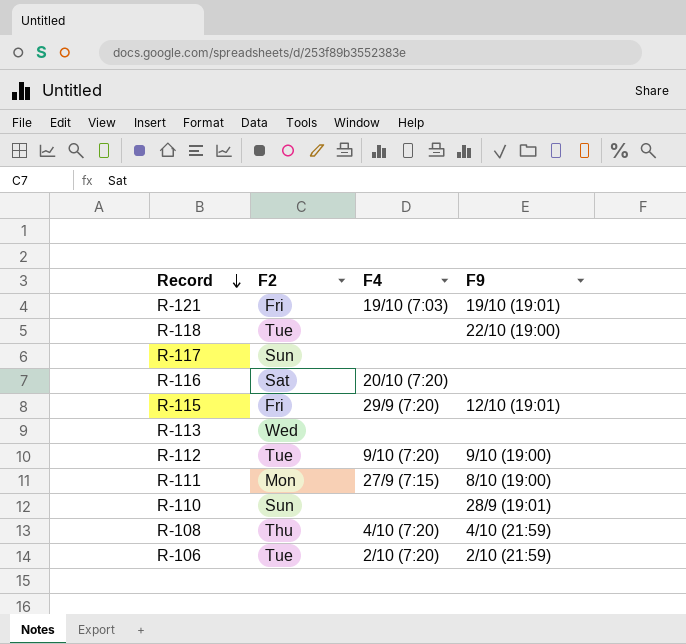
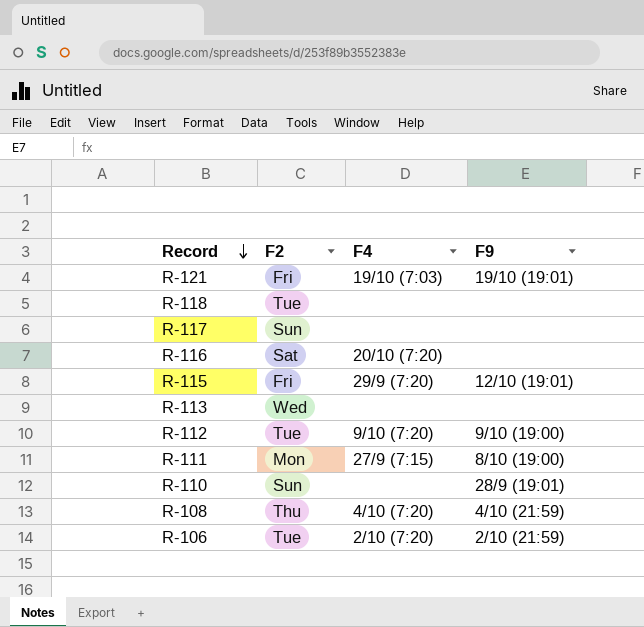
R-118 | F9: 22/10 (19:00) -> none

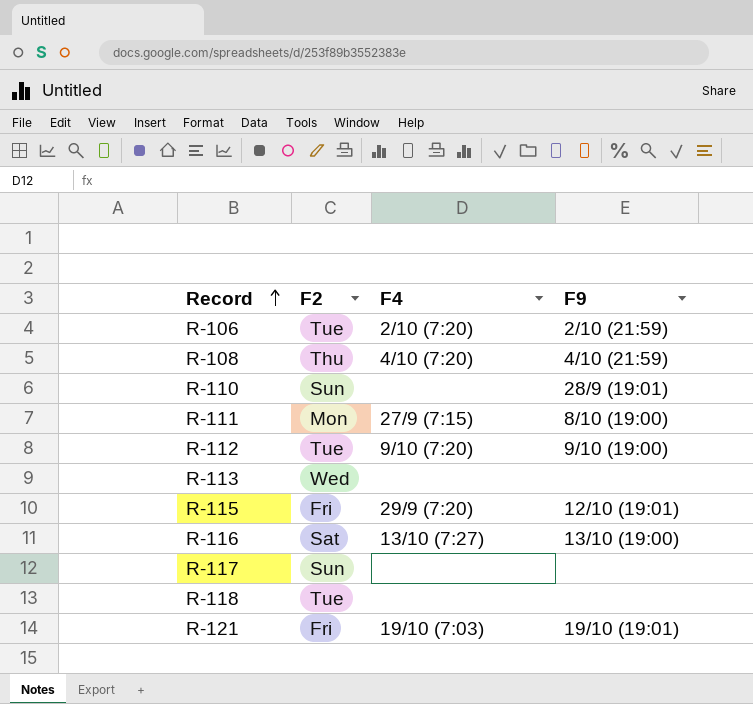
row order: Record descending -> Record ascending
R-116 | F4: 20/10 (7:20) -> 13/10 (7:27)
R-116 | F9: none -> 13/10 (19:00)

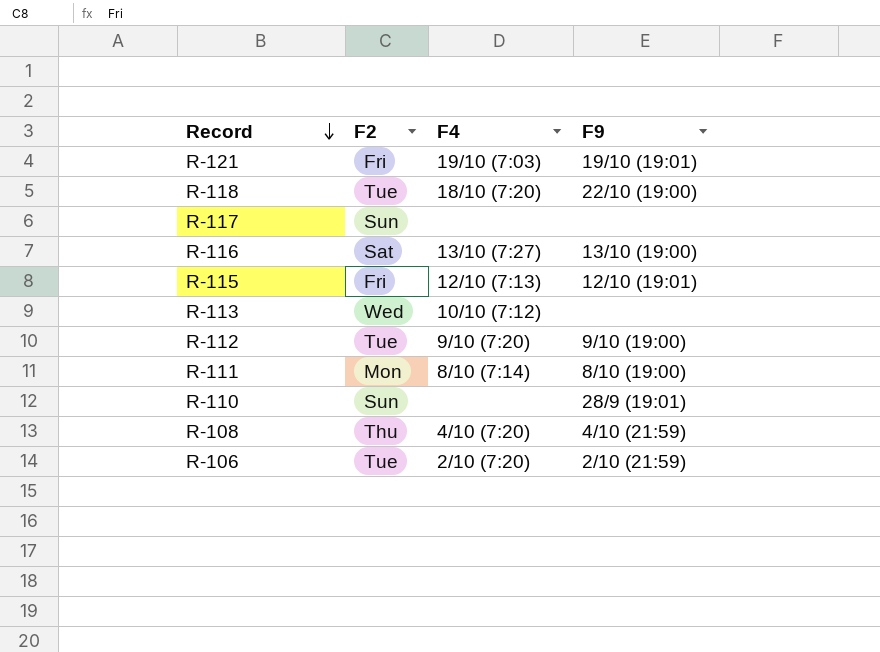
row order: Record ascending -> Record descending
R-118 | F4: none -> 18/10 (7:20)
R-118 | F9: none -> 22/10 (19:00)
R-115 | F4: 29/9 (7:20) -> 12/10 (7:13)
R-113 | F4: none -> 10/10 (7:12)
R-111 | F4: 27/9 (7:15) -> 8/10 (7:14)

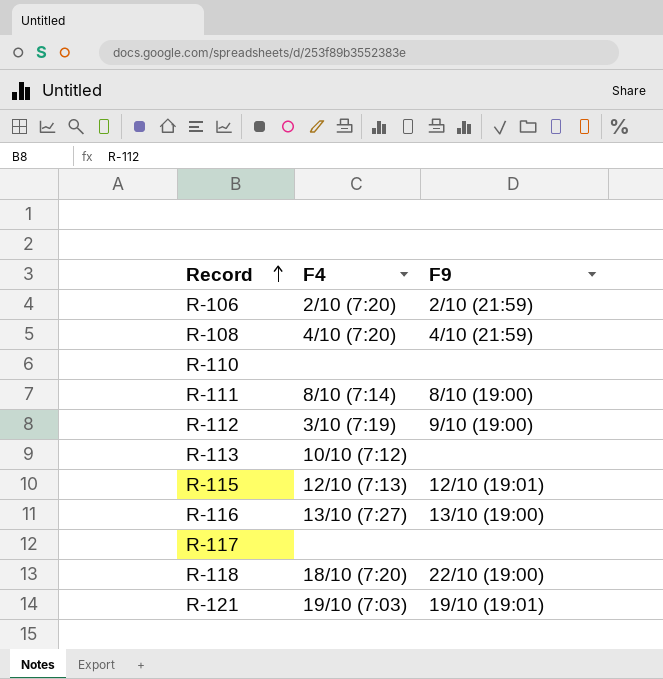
row order: Record descending -> Record ascending
column F2 | position: 2 -> none
R-110 | F9: 28/9 (19:01) -> none
R-112 | F4: 9/10 (7:20) -> 3/10 (7:19)

